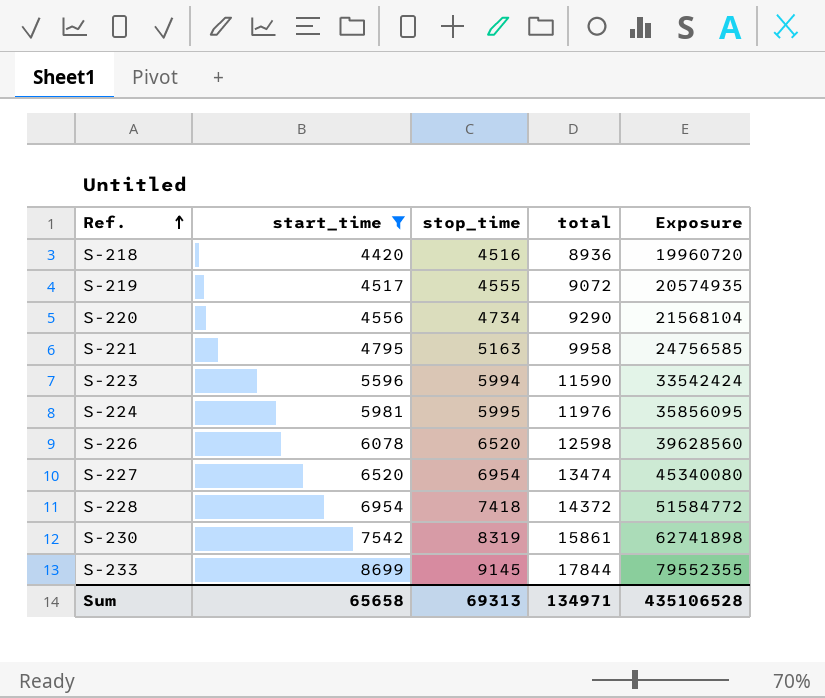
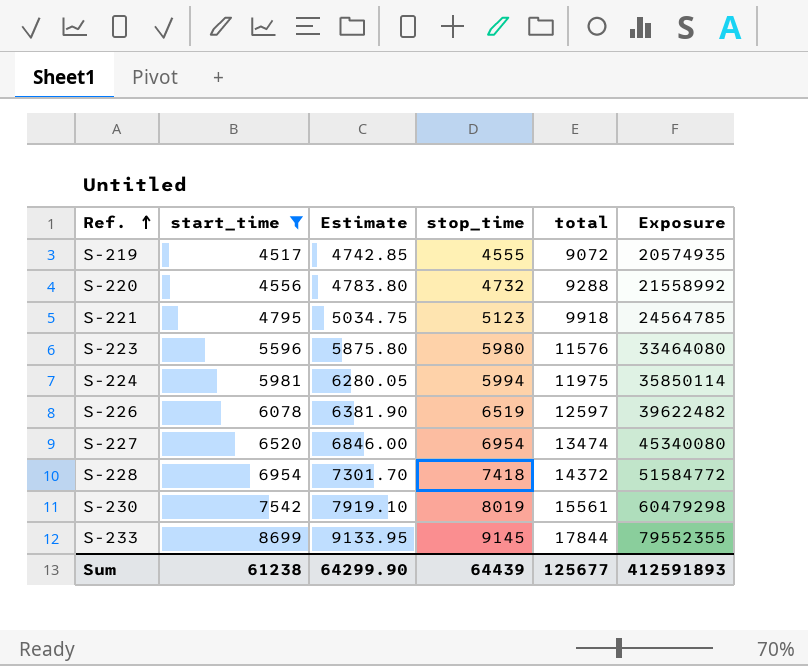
column Estimate | formula: none -> [start_time] * 1.05
row S-218: 4420 | 4516 | 8936 | 19960720 -> none
S-220 | stop_time: 4734 -> 4732
S-220 | total: 9290 -> 9288
S-220 | Exposure: 21568104 -> 21558992
S-221 | stop_time: 5163 -> 5123
S-221 | total: 9958 -> 9918
S-221 | Exposure: 24756585 -> 24564785
S-223 | stop_time: 5994 -> 5980
S-223 | total: 11590 -> 11576
S-223 | Exposure: 33542424 -> 33464080
S-224 | stop_time: 5995 -> 5994
S-224 | total: 11976 -> 11975
S-224 | Exposure: 35856095 -> 35850114
S-226 | stop_time: 6520 -> 6519
S-226 | total: 12598 -> 12597
S-226 | Exposure: 39628560 -> 39622482
S-230 | stop_time: 8319 -> 8019
S-230 | total: 15861 -> 15561
S-230 | Exposure: 62741898 -> 60479298
Sum | start_time: 65658 -> 61238
Sum | stop_time: 69313 -> 64439
Sum | total: 134971 -> 125677
Sum | Exposure: 435106528 -> 412591893

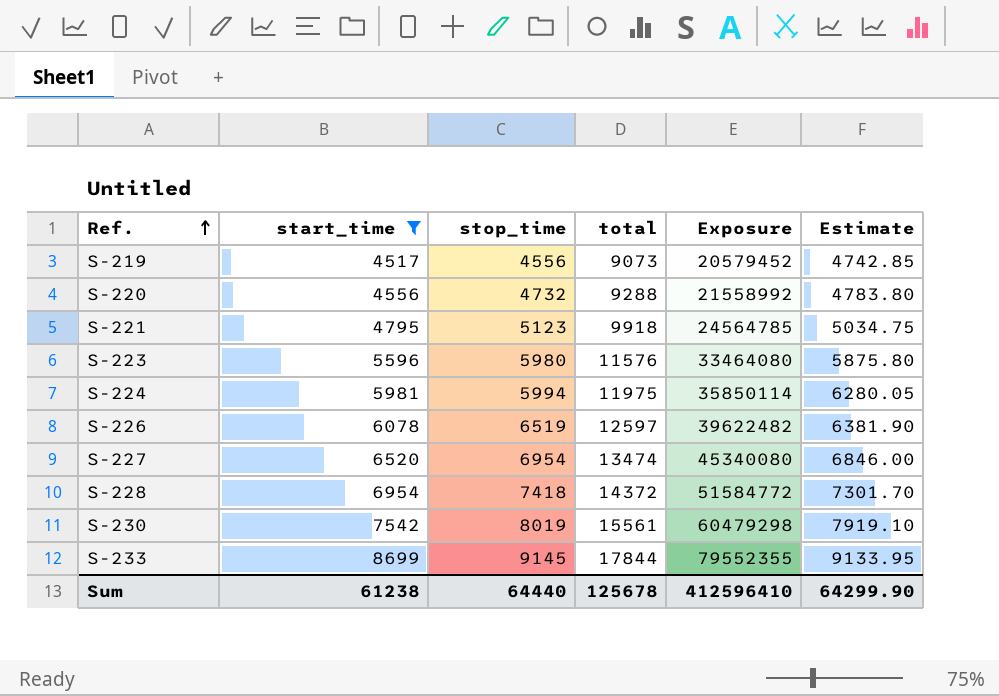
column Estimate | position: 3 -> 6
S-219 | stop_time: 4555 -> 4556
S-219 | total: 9072 -> 9073
S-219 | Exposure: 20574935 -> 20579452
Sum | stop_time: 64439 -> 64440
Sum | total: 125677 -> 125678
Sum | Exposure: 412591893 -> 412596410

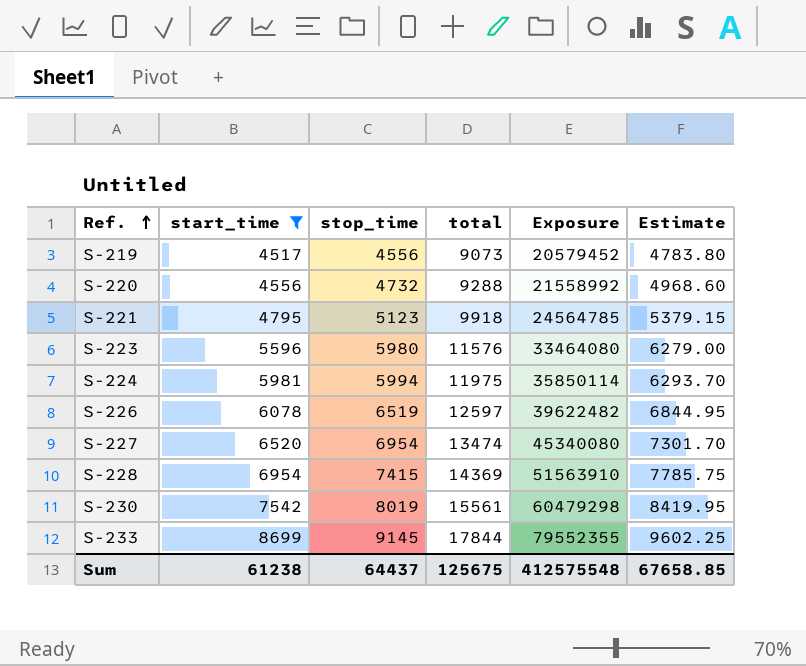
column Estimate | formula: [start_time] * 1.05 -> [stop_time] * 1.05
S-228 | stop_time: 7418 -> 7415
S-228 | total: 14372 -> 14369
S-228 | Exposure: 51584772 -> 51563910
Sum | stop_time: 64440 -> 64437
Sum | total: 125678 -> 125675
Sum | Exposure: 412596410 -> 412575548
Sum | Estimate: 64299.90 -> 67658.85

